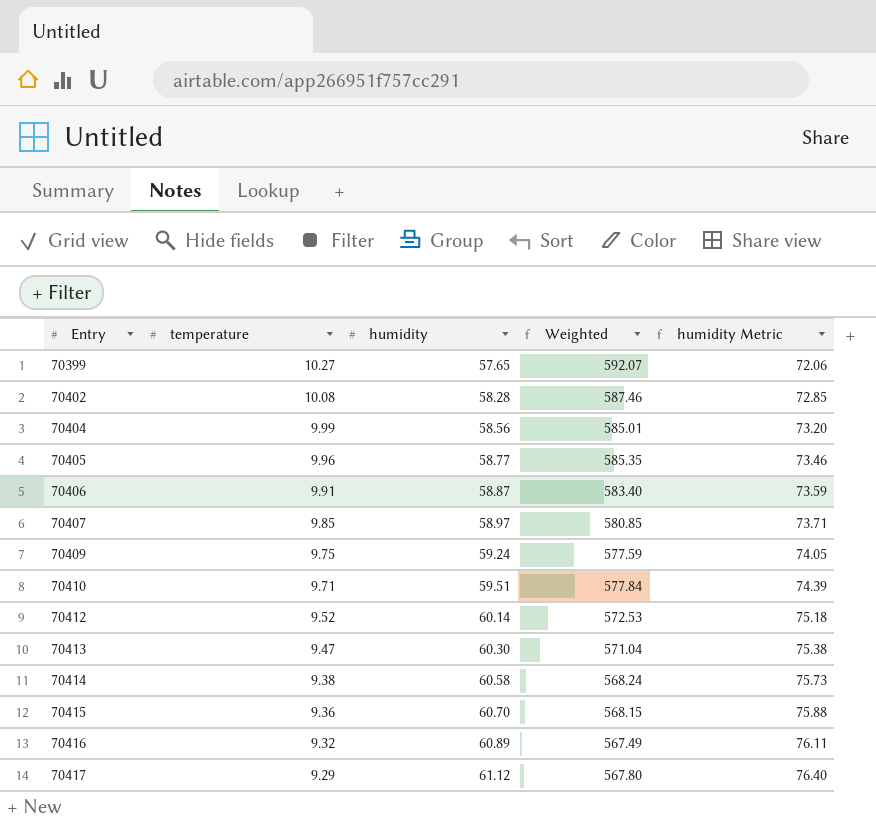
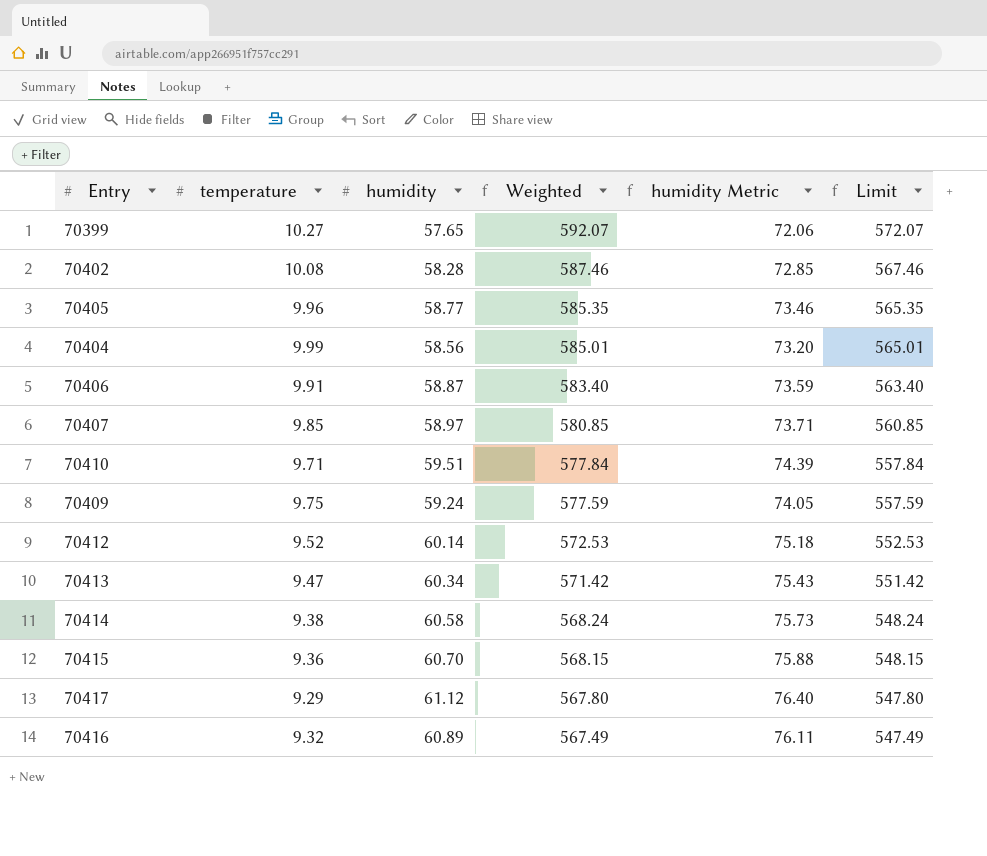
row order: Entry ascending -> Weighted descending
column Limit | formula: none -> [Weighted] - 20
70413 | humidity: 60.30 -> 60.34
70413 | Weighted: 571.04 -> 571.42
70413 | humidity Metric: 75.38 -> 75.43

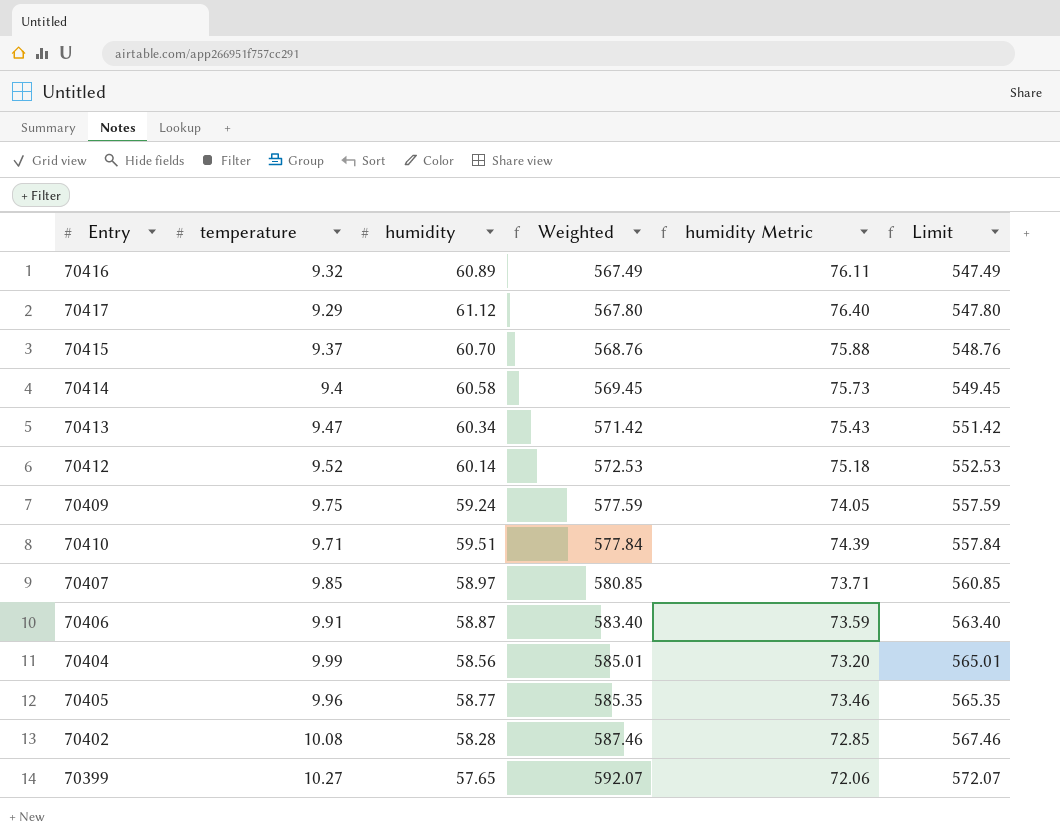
row order: Weighted descending -> Weighted ascending
70415 | temperature: 9.36 -> 9.37
70415 | Weighted: 568.15 -> 568.76
70415 | Limit: 548.15 -> 548.76
70414 | temperature: 9.38 -> 9.4
70414 | Weighted: 568.24 -> 569.45
70414 | Limit: 548.24 -> 549.45

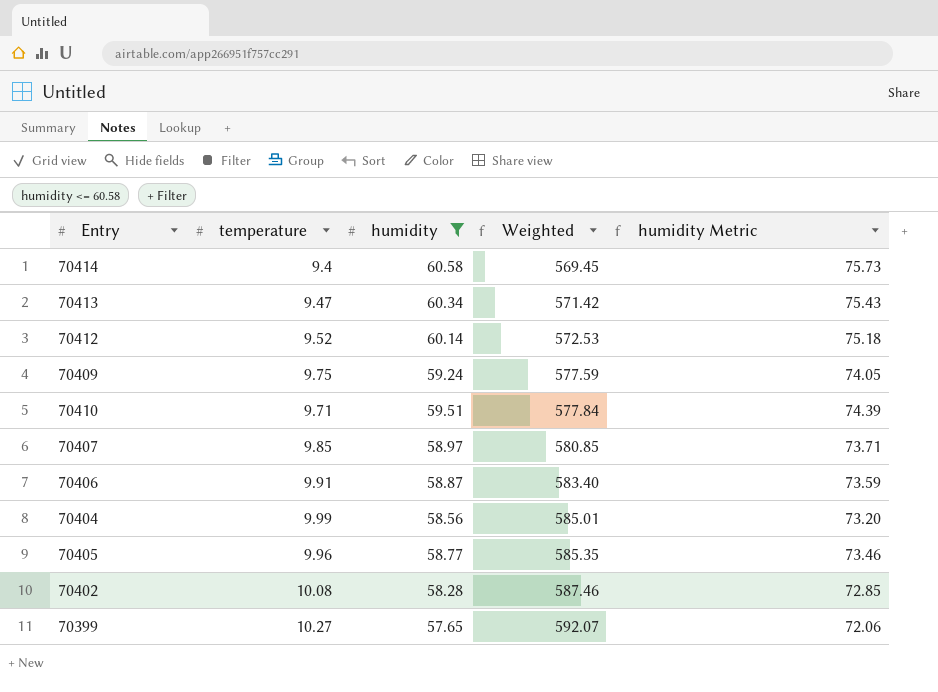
filter: none -> humidity <= 60.58
column Limit | formula: [Weighted] - 20 -> none

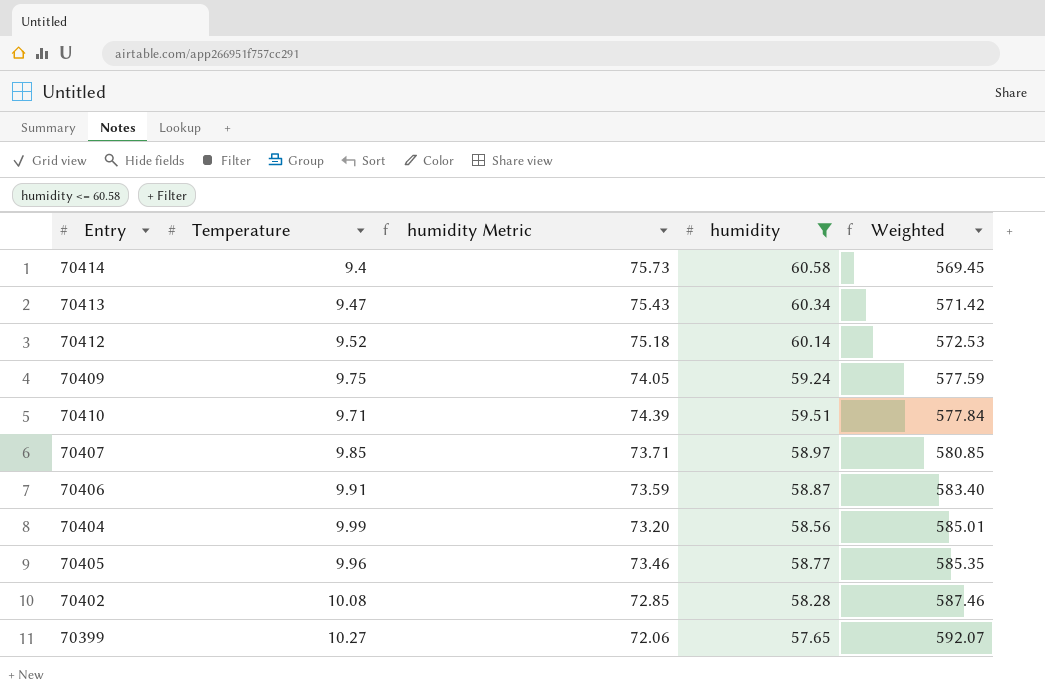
column name: temperature -> Temperature
column humidity Metric | position: 5 -> 3

